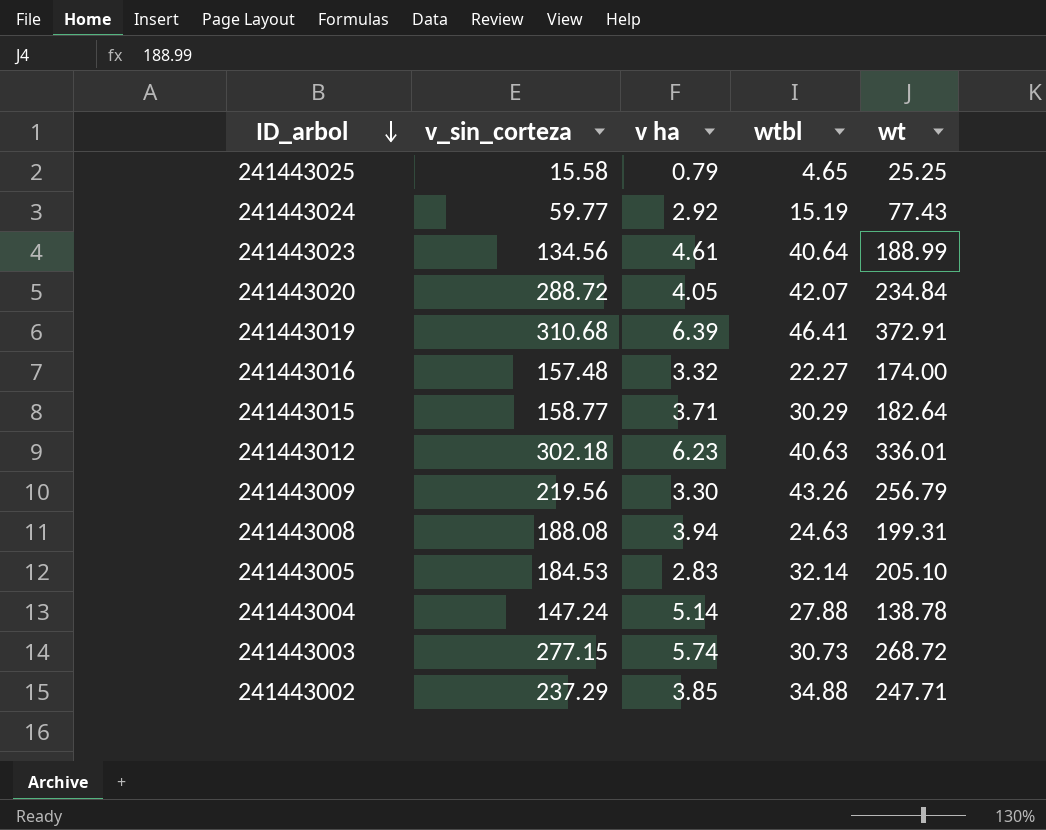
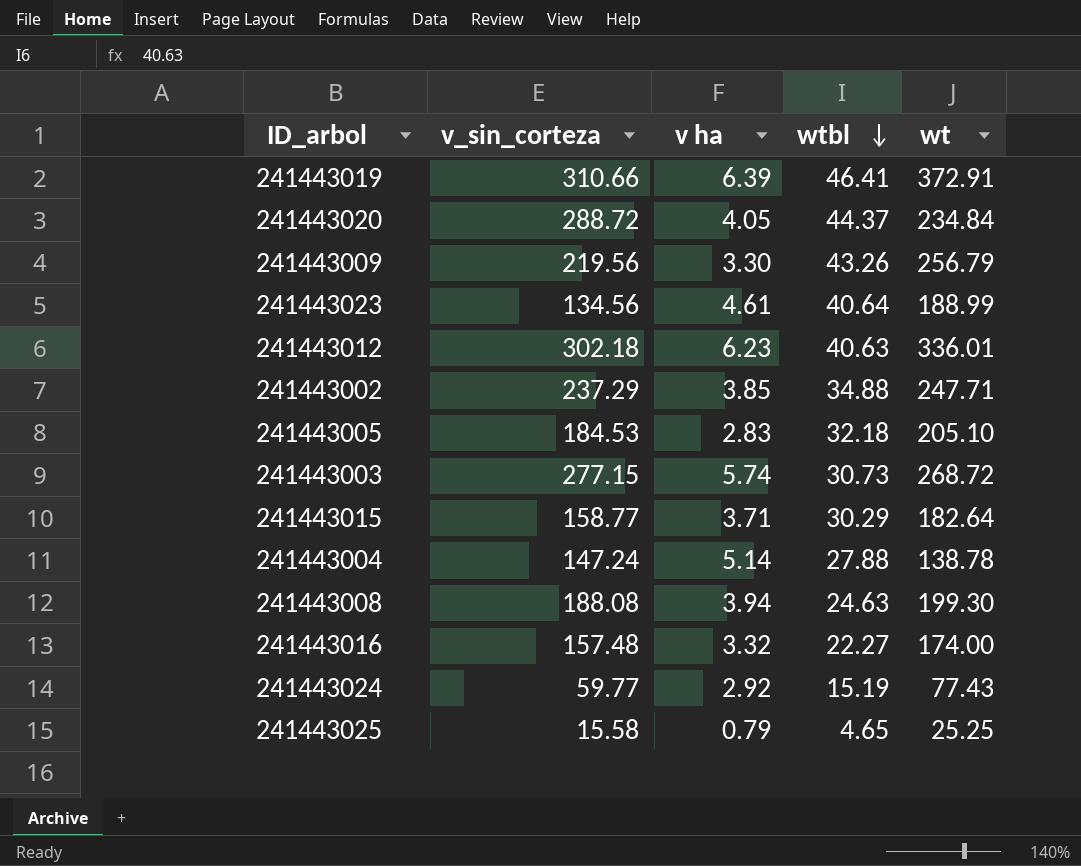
row order: ID_arbol descending -> wtbl descending
241443019 | v_sin_corteza: 310.68 -> 310.66
241443020 | wtbl: 42.07 -> 44.37
241443005 | wtbl: 32.14 -> 32.18
241443008 | wt: 199.31 -> 199.30

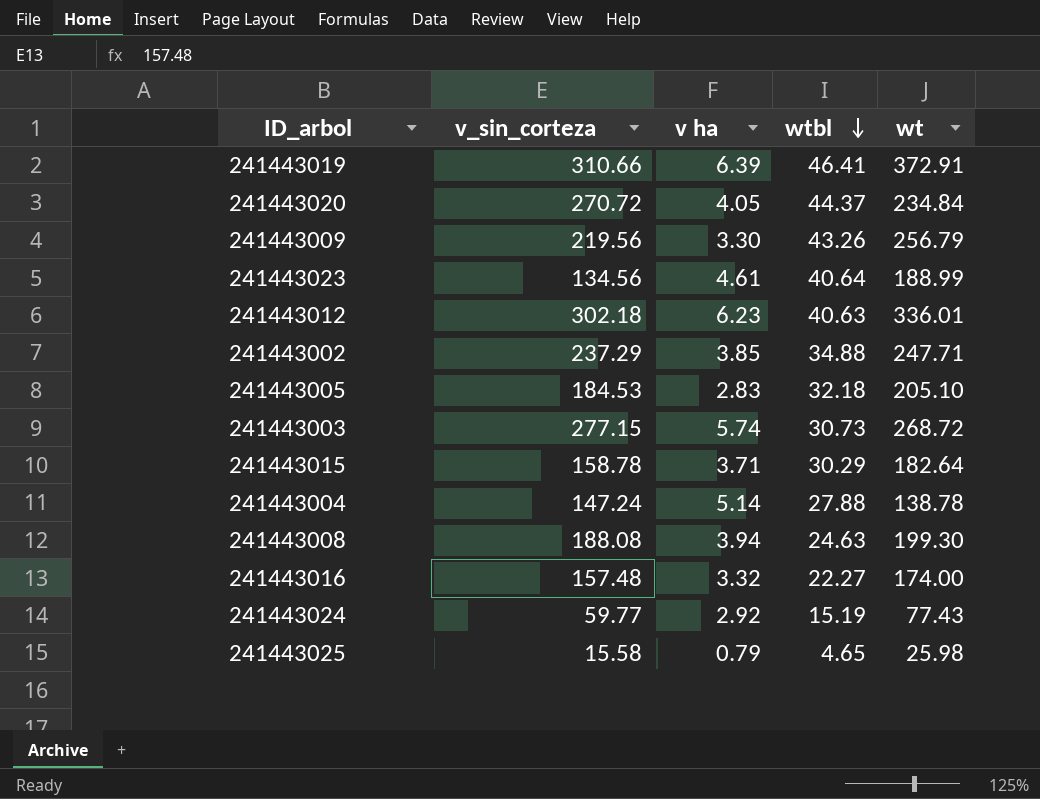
241443020 | v_sin_corteza: 288.72 -> 270.72
241443015 | v_sin_corteza: 158.77 -> 158.78
241443025 | wt: 25.25 -> 25.98

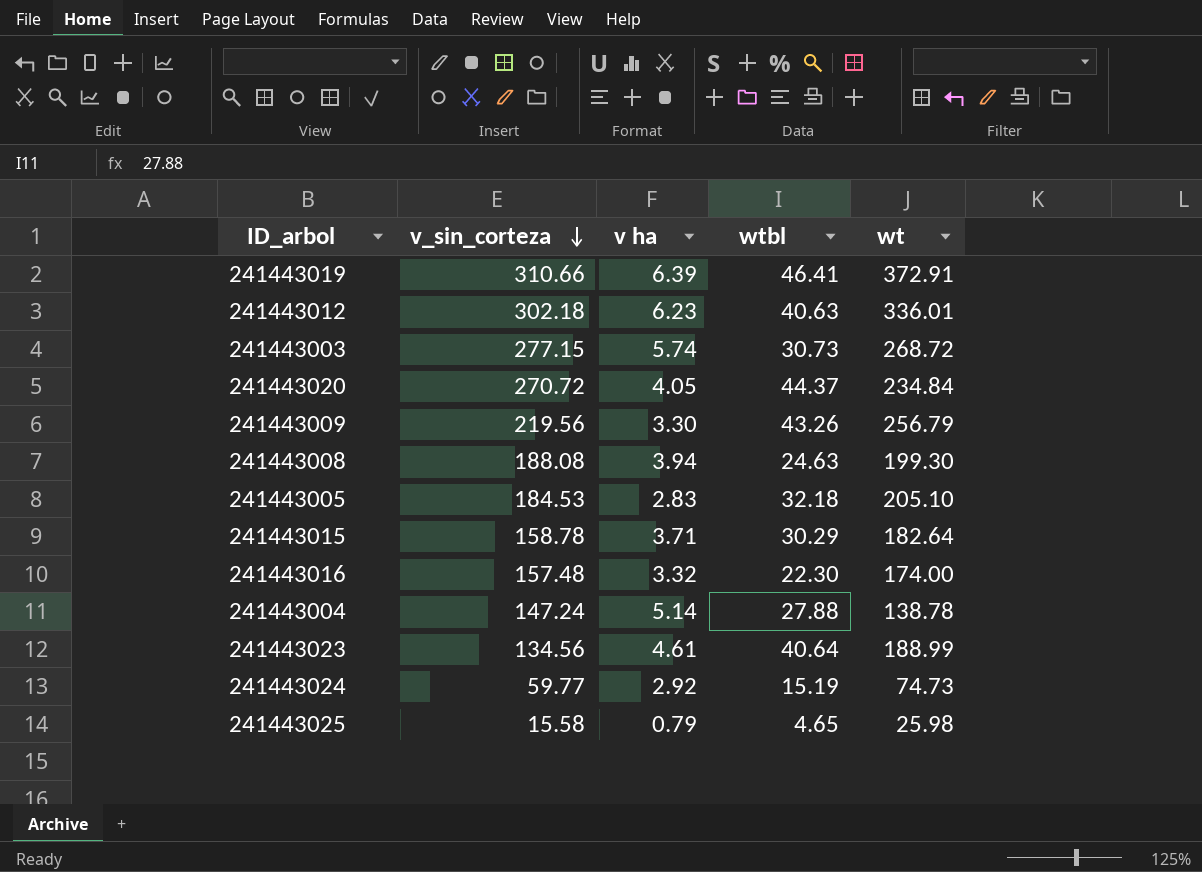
row order: wtbl descending -> v_sin_corteza descending
row 241443002: 237.29 | 3.85 | 34.88 | 247.71 -> none
241443016 | wtbl: 22.27 -> 22.30
241443024 | wt: 77.43 -> 74.73

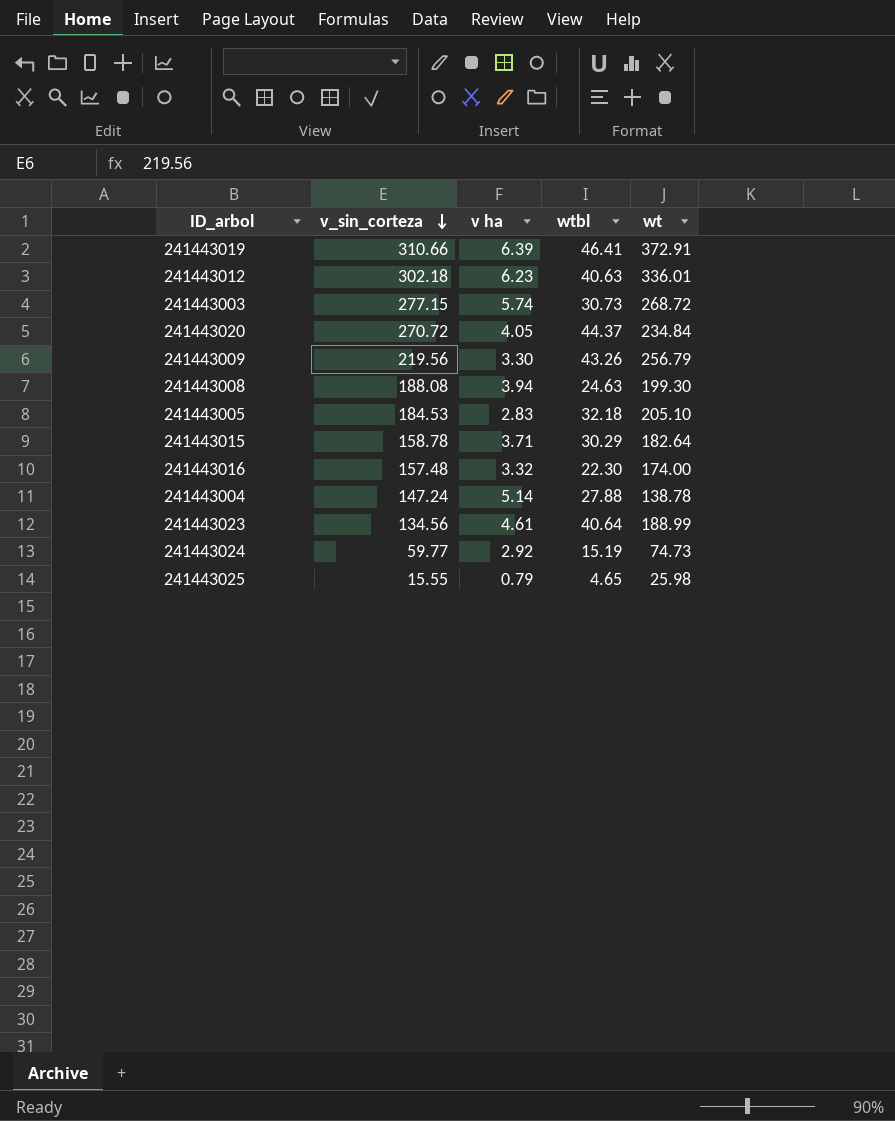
241443025 | v_sin_corteza: 15.58 -> 15.55

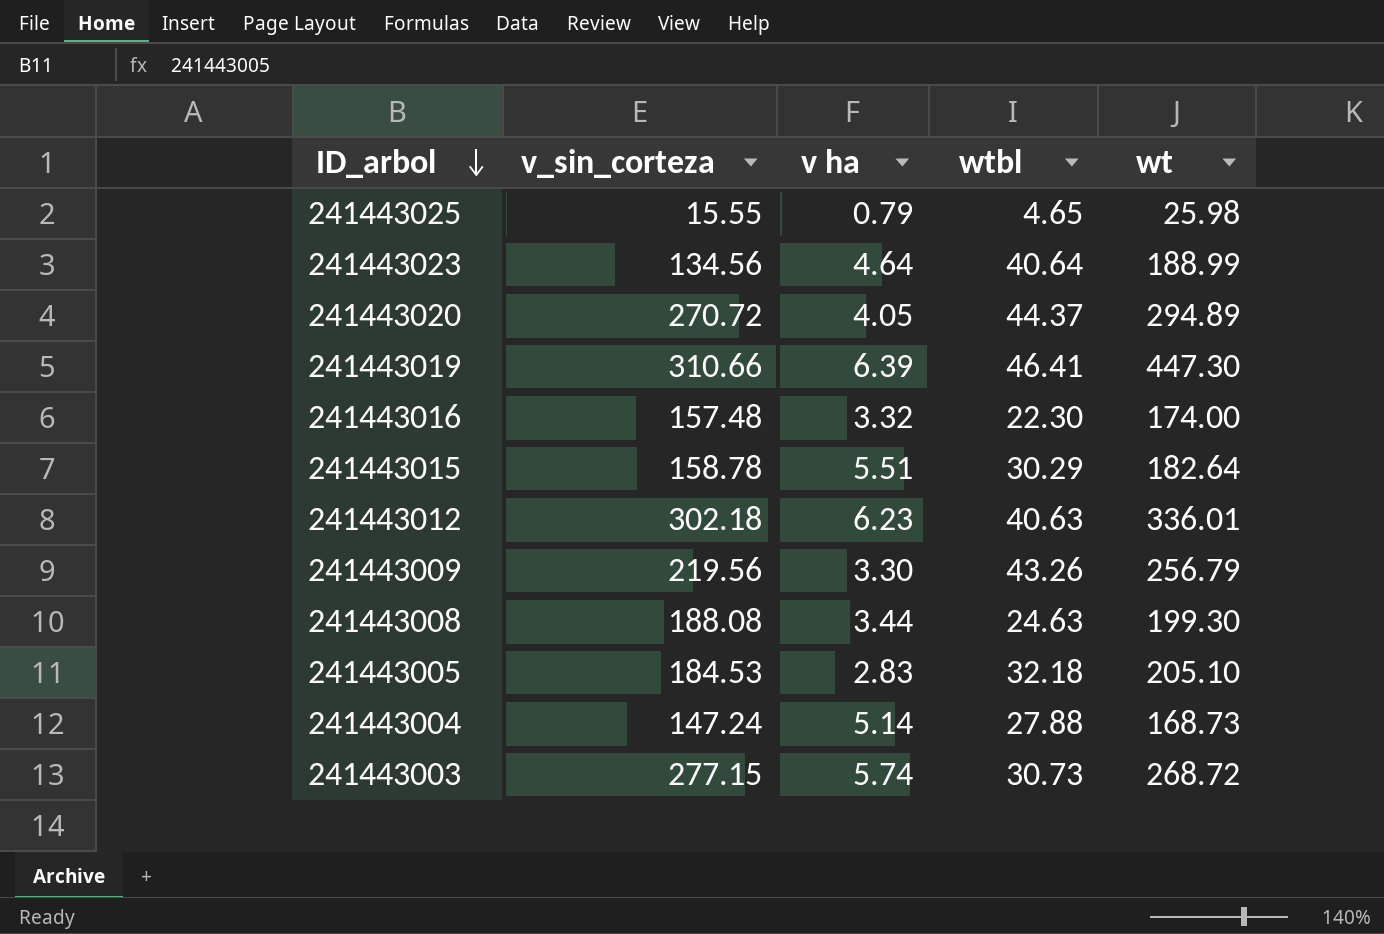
row order: v_sin_corteza descending -> ID_arbol descending
row 241443024: 59.77 | 2.92 | 15.19 | 74.73 -> none
241443023 | v ha: 4.61 -> 4.64
241443020 | wt: 234.84 -> 294.89
241443019 | wt: 372.91 -> 447.30
241443015 | v ha: 3.71 -> 5.51
241443008 | v ha: 3.94 -> 3.44
241443004 | wt: 138.78 -> 168.73

